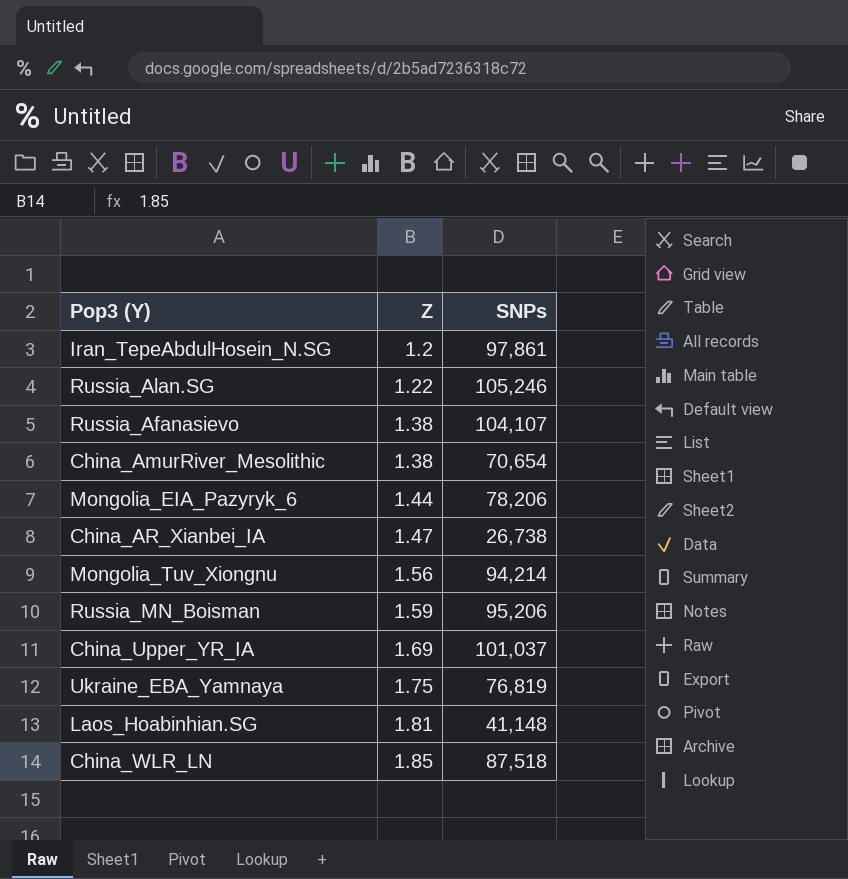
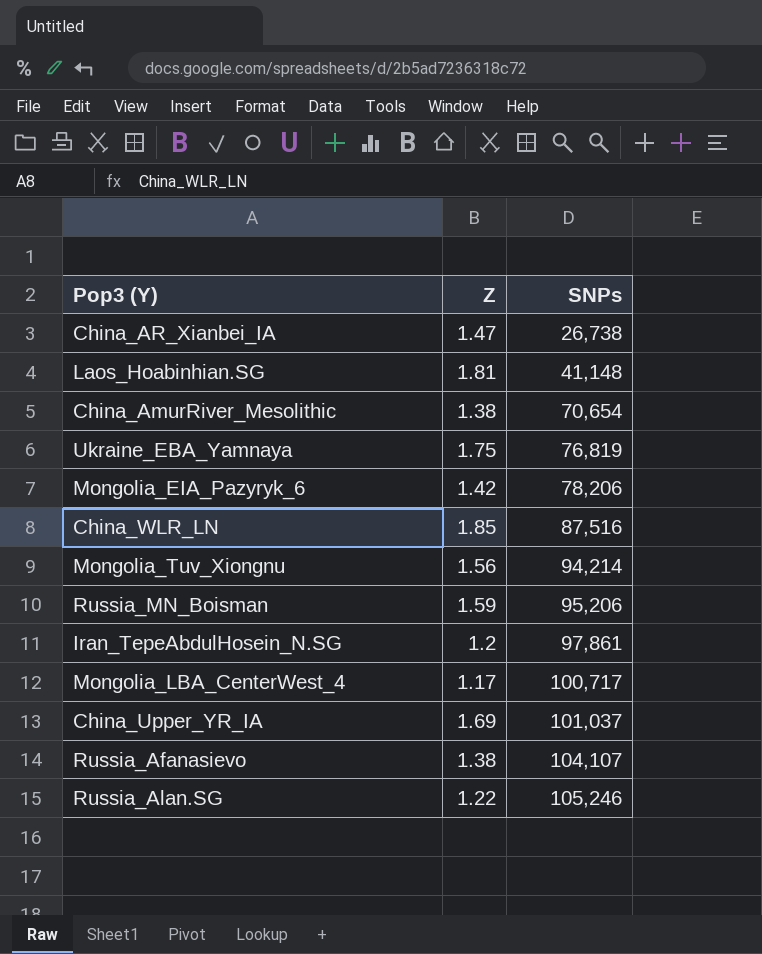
row order: Z ascending -> SNPs ascending
Mongolia_EIA_Pazyryk_6 | Z: 1.44 -> 1.42
China_WLR_LN | SNPs: 87,518 -> 87,516
row Mongolia_LBA_CenterWest_4: none -> 1.17 | 100,717

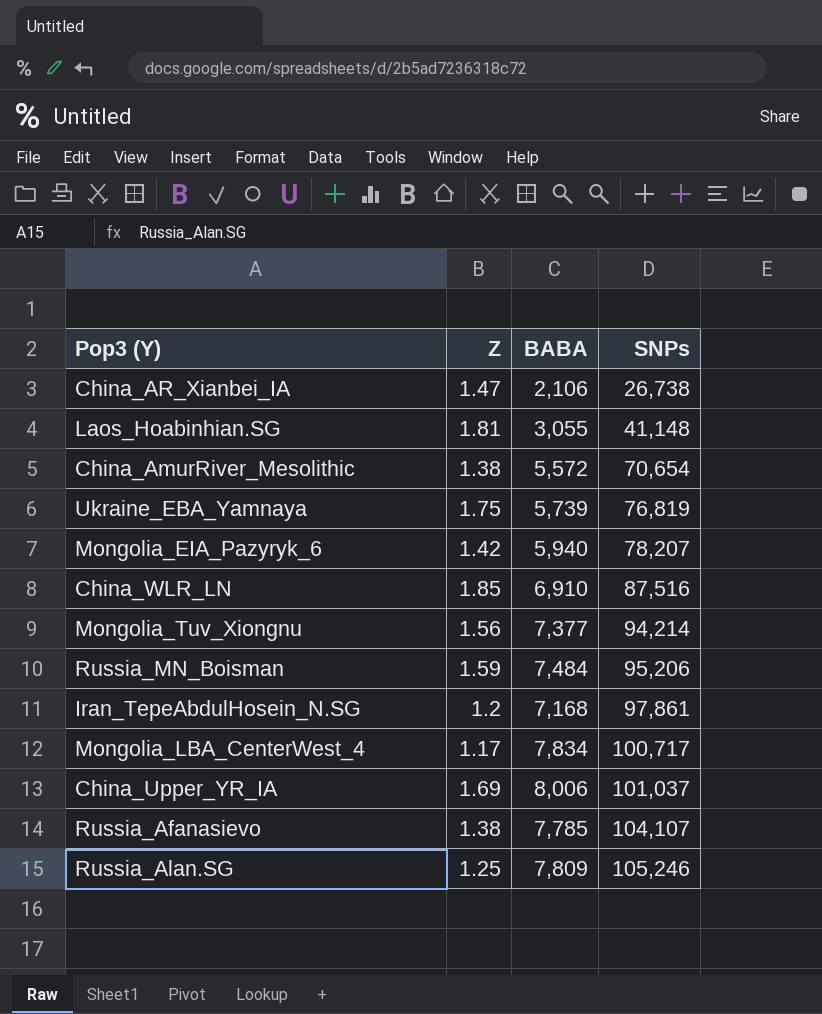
column BABA | position: none -> 3
Mongolia_EIA_Pazyryk_6 | SNPs: 78,206 -> 78,207
Russia_Alan.SG | Z: 1.22 -> 1.25

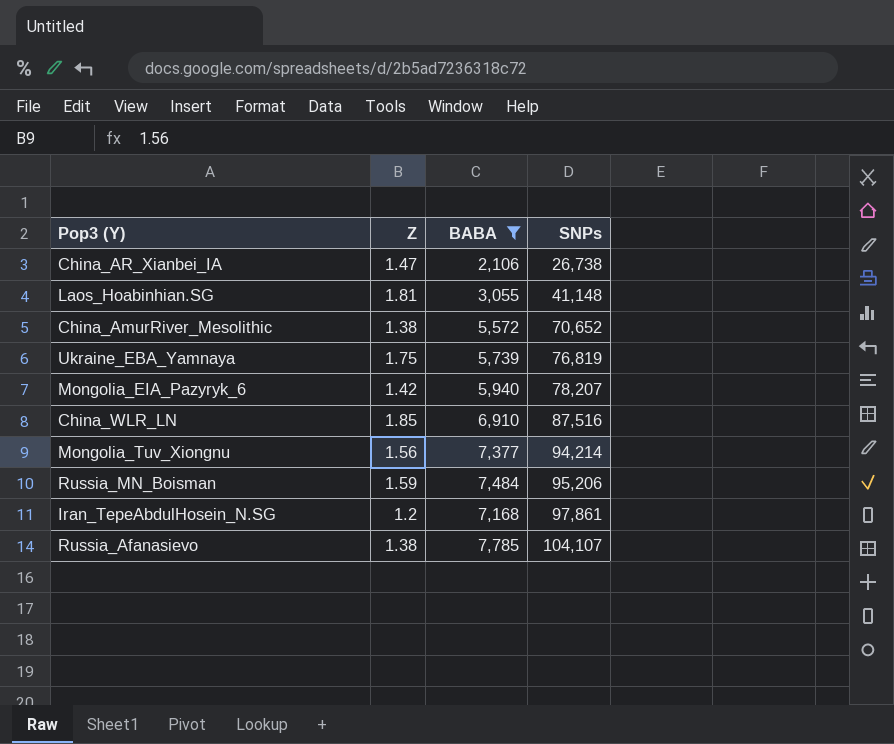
filter: none -> BABA <= 7,785
China_AmurRiver_Mesolithic | SNPs: 70,654 -> 70,652

